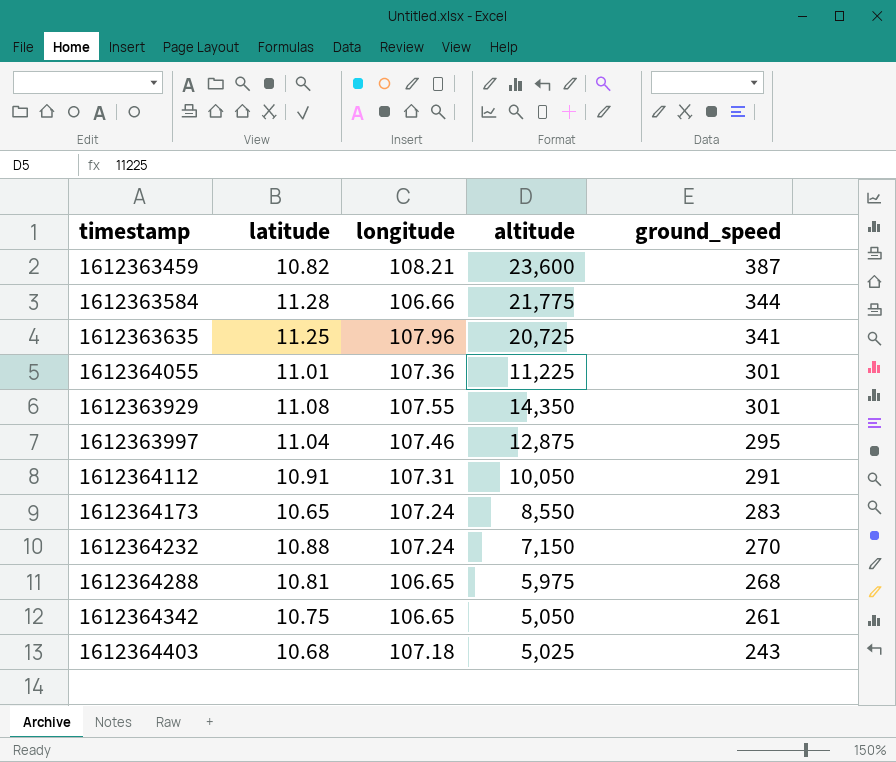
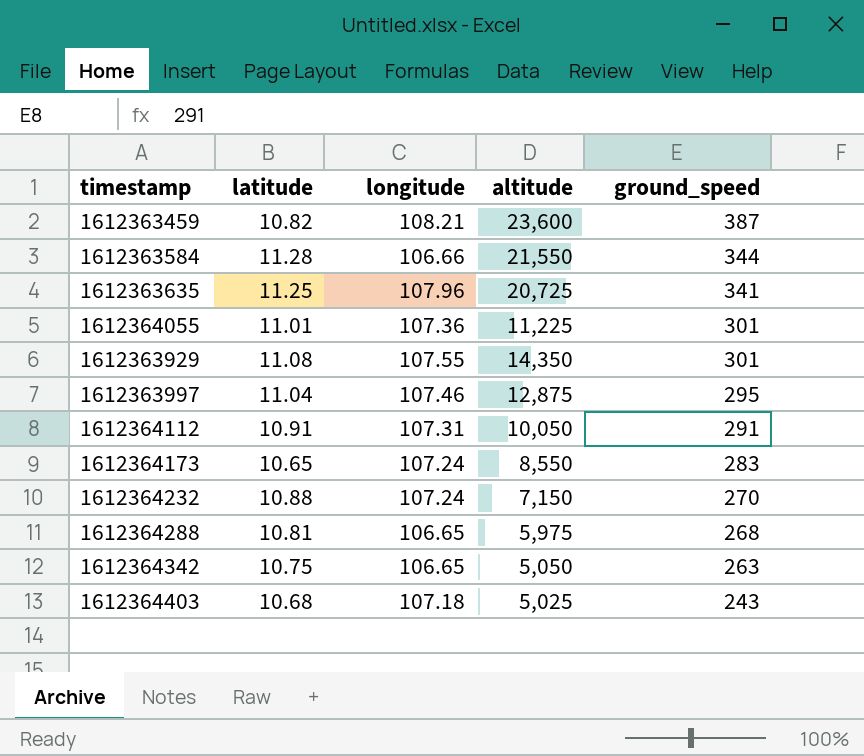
1612363584 | altitude: 21,775 -> 21,550
1612364342 | ground_speed: 261 -> 263

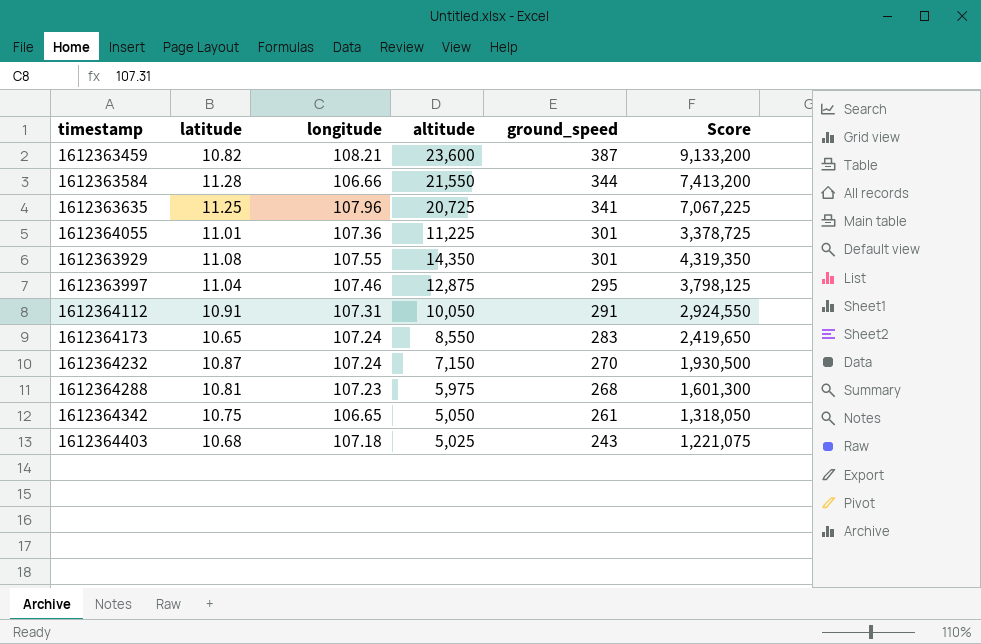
column Score | formula: none -> [altitude] * [ground_speed]
1612364232 | latitude: 10.88 -> 10.87
1612364288 | longitude: 106.65 -> 107.23
1612364342 | ground_speed: 263 -> 261

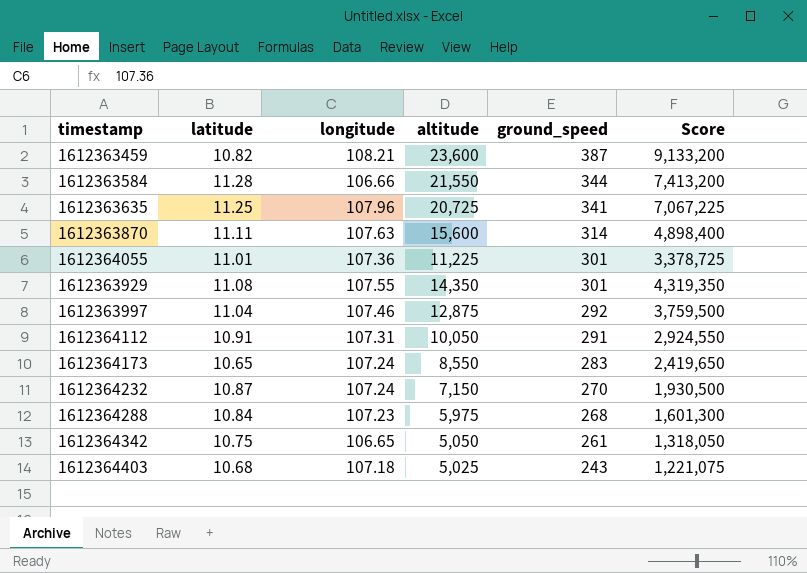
row 1612363870: none -> 11.11 | 107.63 | 15,600 | 314 | 4,898,400
1612363997 | ground_speed: 295 -> 292
1612363997 | Score: 3,798,125 -> 3,759,500
1612364288 | latitude: 10.81 -> 10.84

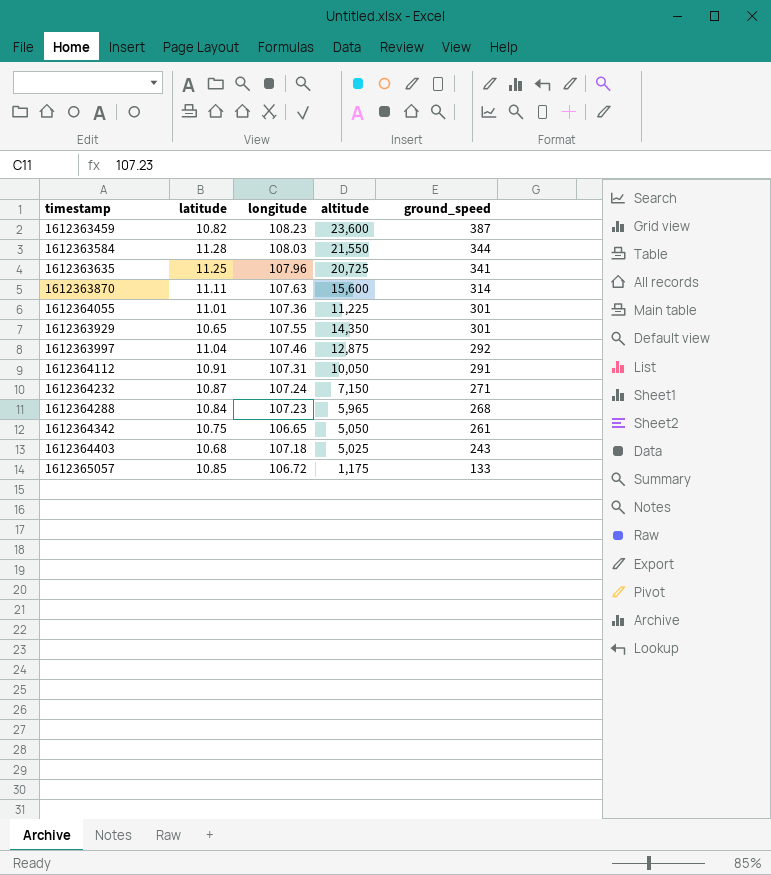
column Score | formula: [altitude] * [ground_speed] -> none
row 1612364173: 10.65 | 107.24 | 8,550 | 283 | 2,419,650 -> none
1612363459 | longitude: 108.21 -> 108.23
1612363584 | longitude: 106.66 -> 108.03
1612363929 | latitude: 11.08 -> 10.65
1612364232 | ground_speed: 270 -> 271
1612364288 | altitude: 5,975 -> 5,965
row 1612365057: none -> 10.85 | 106.72 | 1,175 | 133

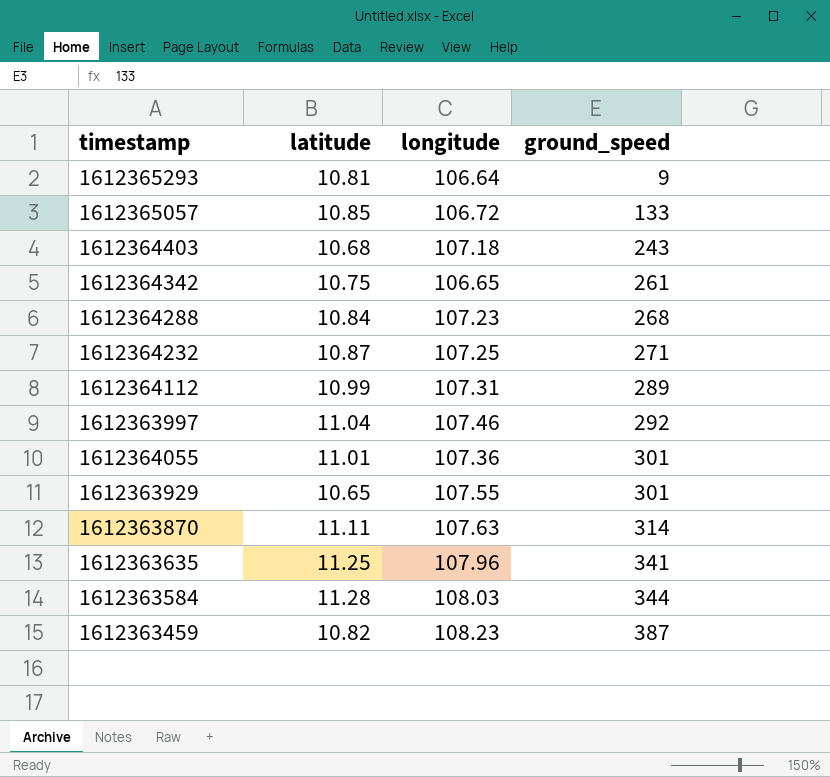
row order: ground_speed descending -> ground_speed ascending
column altitude | position: 4 -> none
row 1612365293: none -> 10.81 | 106.64 | 9
1612364232 | longitude: 107.24 -> 107.25
1612364112 | latitude: 10.91 -> 10.99
1612364112 | ground_speed: 291 -> 289

